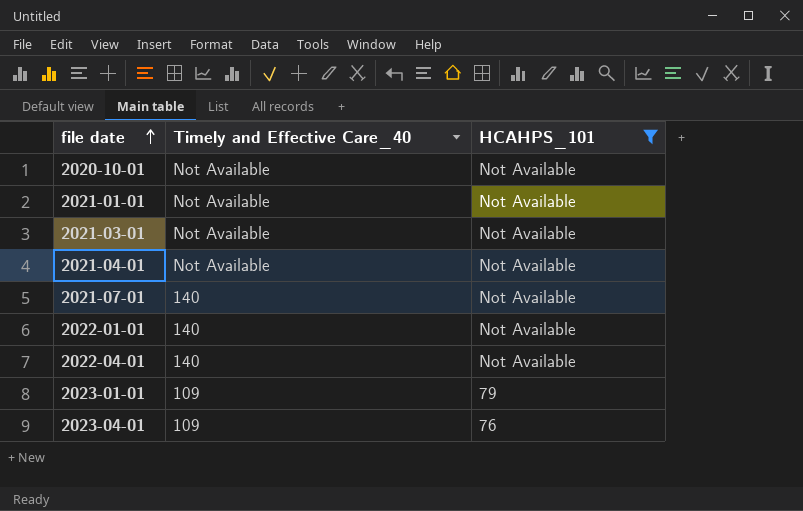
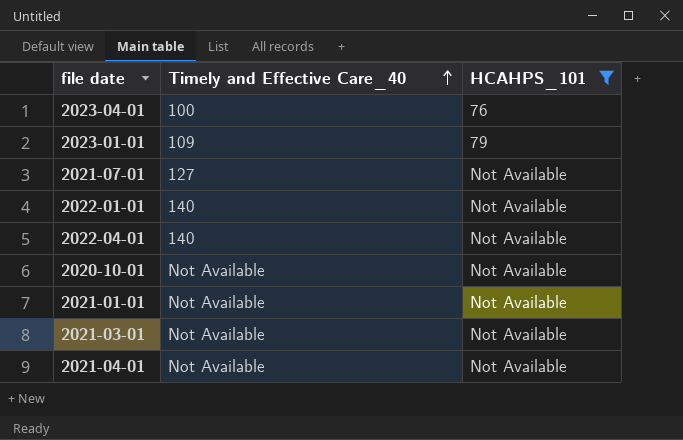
row order: file date ascending -> Timely and Effective Care_40 ascending
2023-04-01 | Timely and Effective Care_40: 109 -> 100
2021-07-01 | Timely and Effective Care_40: 140 -> 127

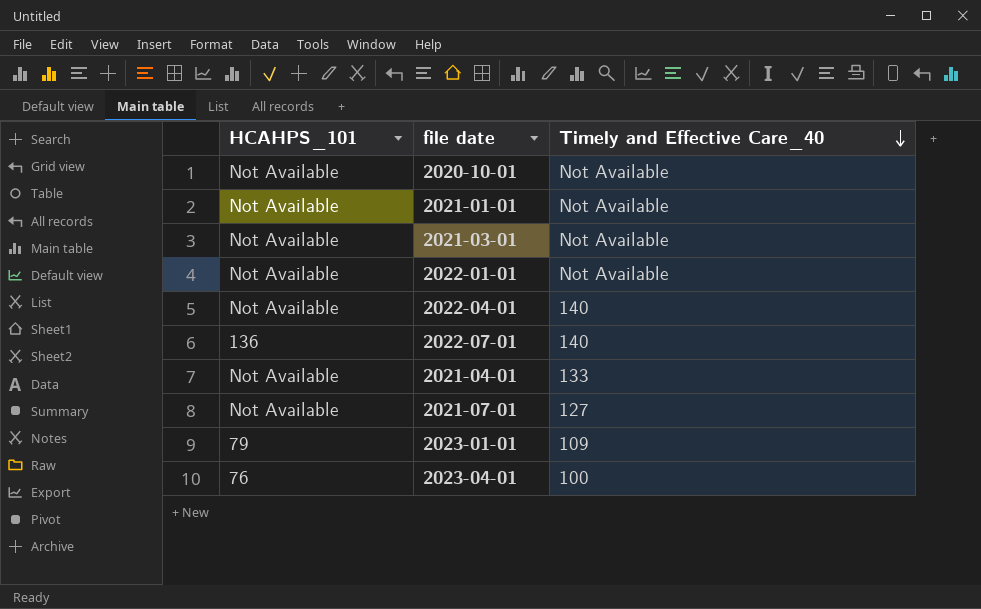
filter: HCAHPS_101 != 136 -> none
row order: Timely and Effective Care_40 ascending -> Timely and Effective Care_40 descending
column HCAHPS_101 | position: 3 -> 1
2022-01-01 | Timely and Effective Care_40: 140 -> Not Available
2021-04-01 | Timely and Effective Care_40: Not Available -> 133

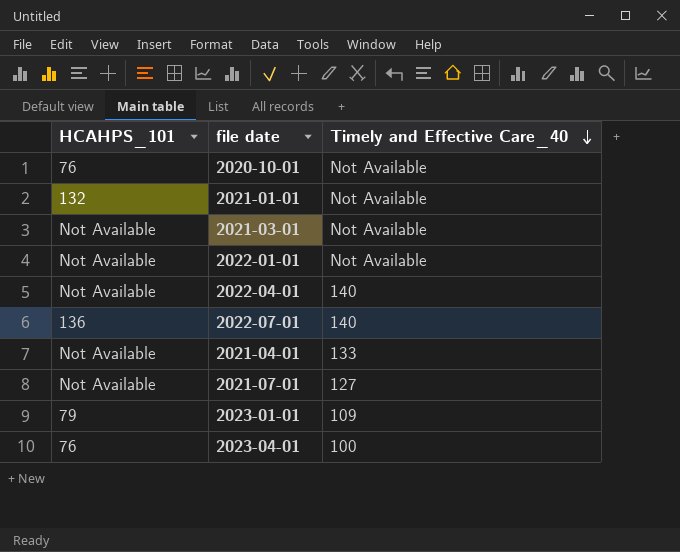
2020-10-01 | HCAHPS_101: Not Available -> 76
2021-01-01 | HCAHPS_101: Not Available -> 132

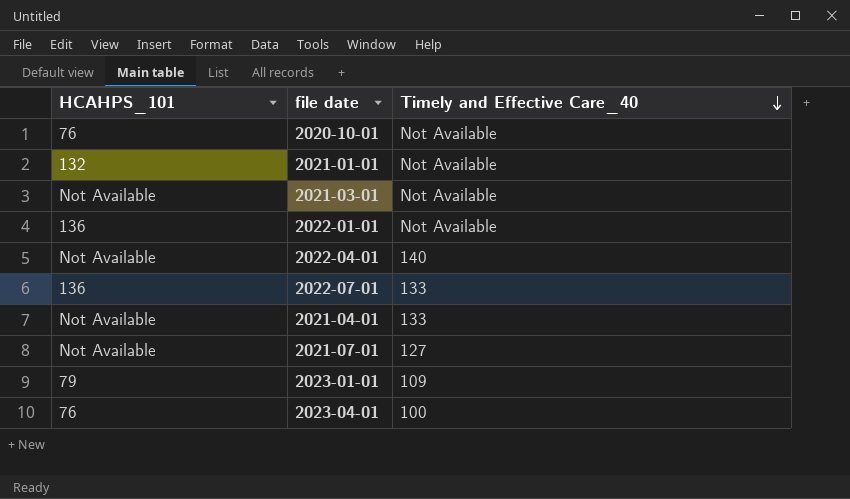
2022-01-01 | HCAHPS_101: Not Available -> 136
2022-07-01 | Timely and Effective Care_40: 140 -> 133

